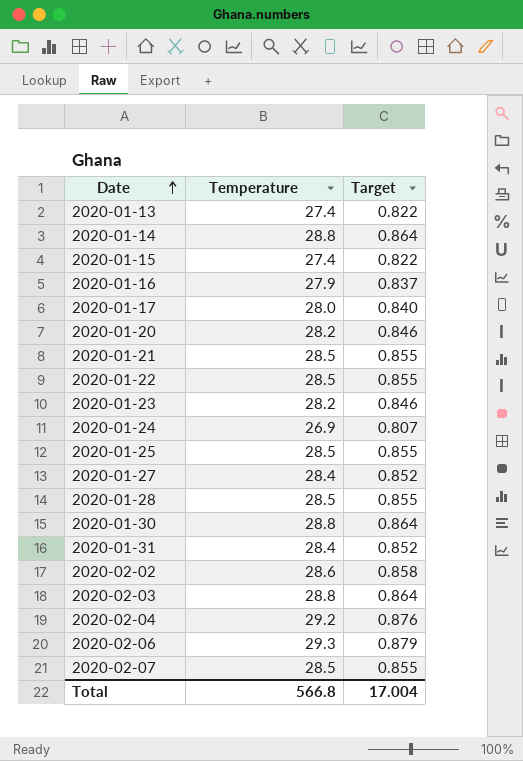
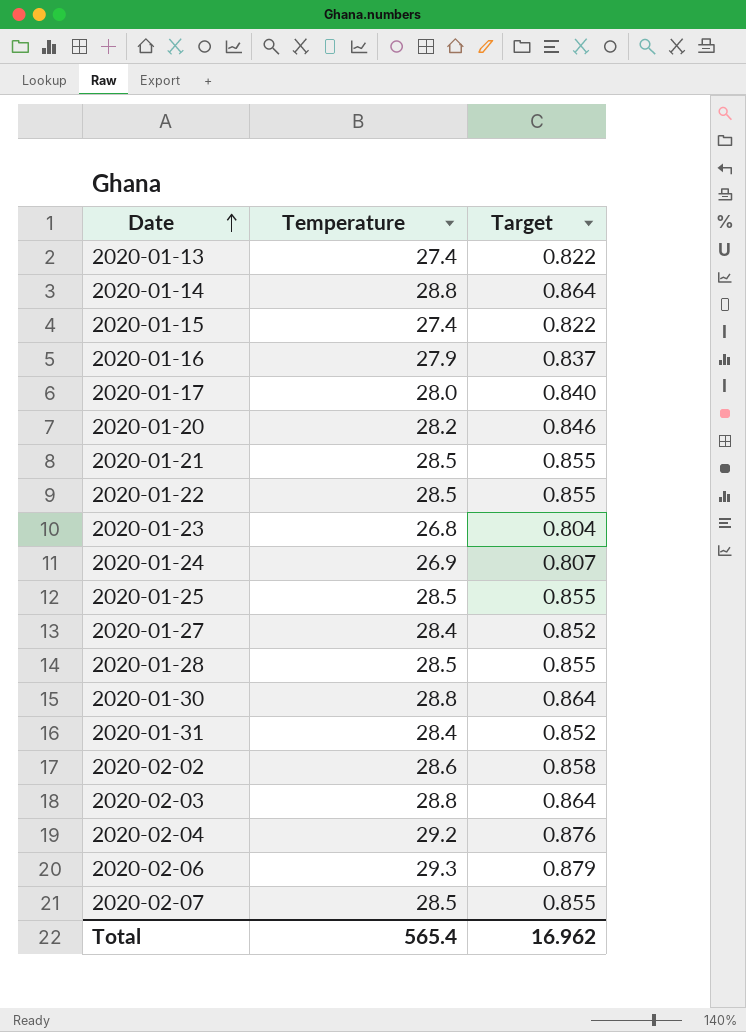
2020-01-23 | Temperature: 28.2 -> 26.8
2020-01-23 | Target: 0.846 -> 0.804
Total | Temperature: 566.8 -> 565.4
Total | Target: 17.004 -> 16.962

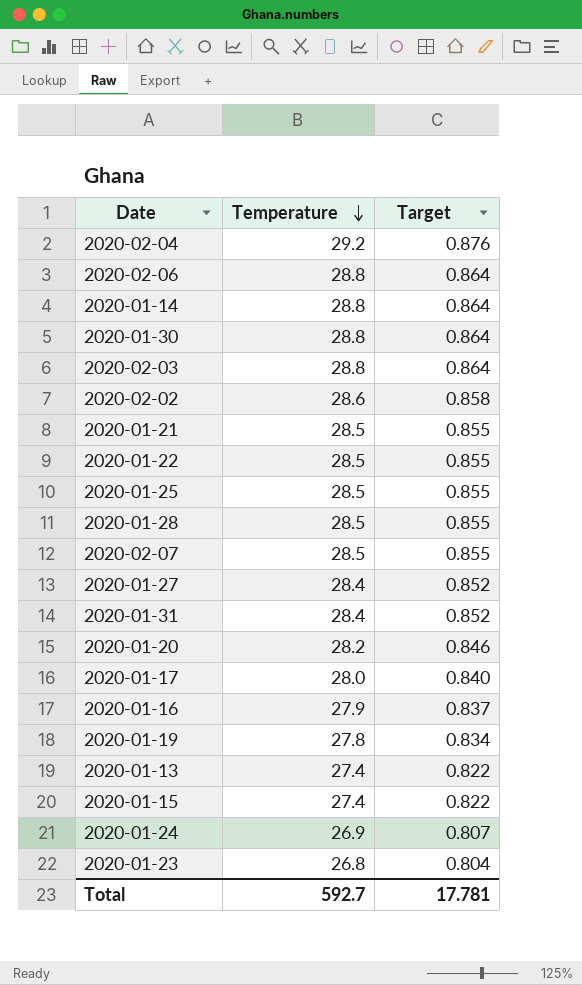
row order: Date ascending -> Temperature descending
2020-02-06 | Temperature: 29.3 -> 28.8
2020-02-06 | Target: 0.879 -> 0.864
row 2020-01-19: none -> 27.8 | 0.834
Total | Temperature: 565.4 -> 592.7
Total | Target: 16.962 -> 17.781

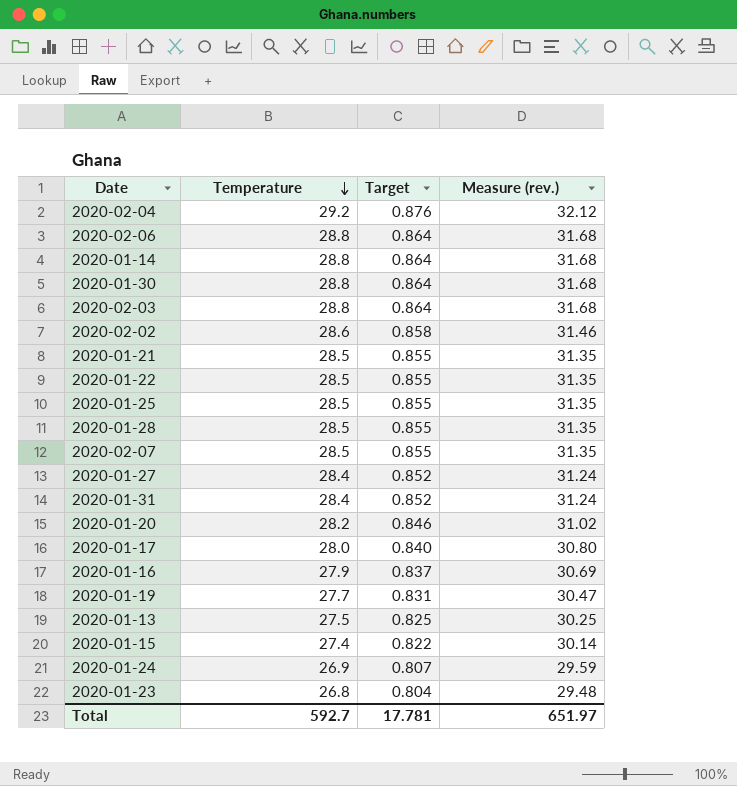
column Measure (rev.) | formula: none -> [Temperature] * 1.1
2020-01-19 | Temperature: 27.8 -> 27.7
2020-01-19 | Target: 0.834 -> 0.831
2020-01-13 | Temperature: 27.4 -> 27.5
2020-01-13 | Target: 0.822 -> 0.825

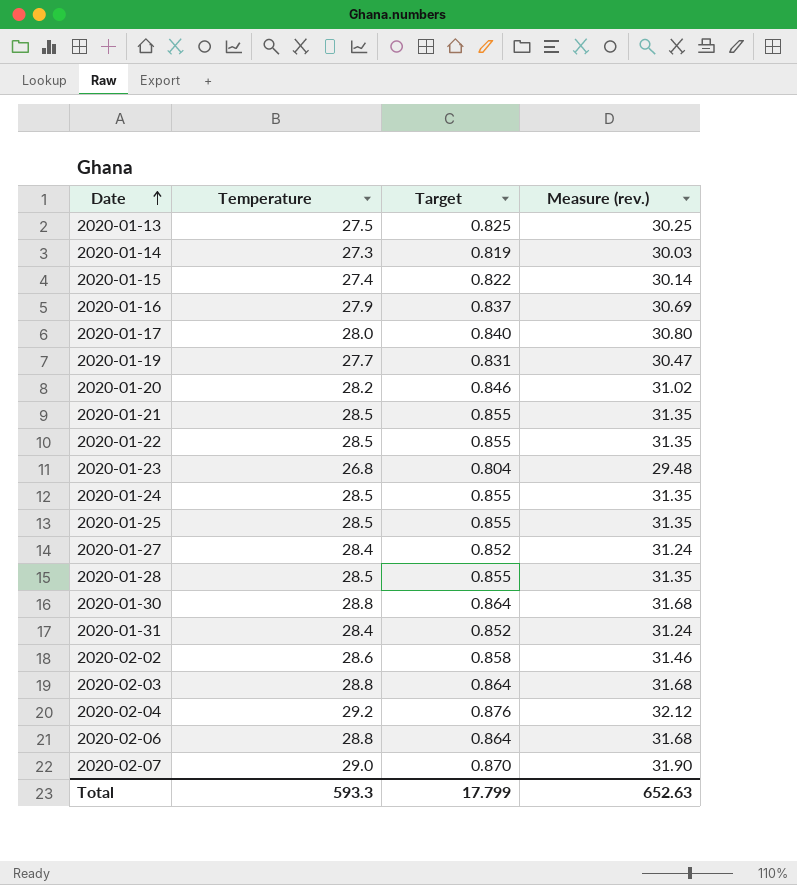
row order: Temperature descending -> Date ascending
2020-01-14 | Temperature: 28.8 -> 27.3
2020-01-14 | Target: 0.864 -> 0.819
2020-01-14 | Measure (rev.): 31.68 -> 30.03
2020-01-24 | Temperature: 26.9 -> 28.5
2020-01-24 | Target: 0.807 -> 0.855
2020-01-24 | Measure (rev.): 29.59 -> 31.35
2020-02-07 | Temperature: 28.5 -> 29.0
2020-02-07 | Target: 0.855 -> 0.870
2020-02-07 | Measure (rev.): 31.35 -> 31.90
Total | Temperature: 592.7 -> 593.3
Total | Target: 17.781 -> 17.799
Total | Measure (rev.): 651.97 -> 652.63

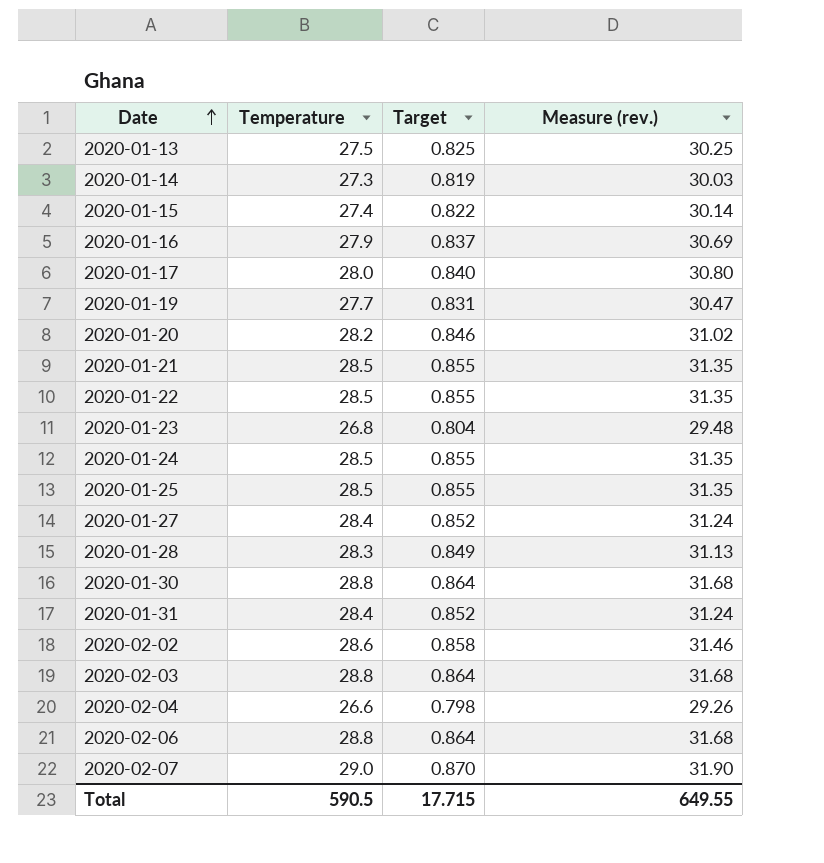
2020-01-28 | Temperature: 28.5 -> 28.3
2020-01-28 | Target: 0.855 -> 0.849
2020-01-28 | Measure (rev.): 31.35 -> 31.13
2020-02-04 | Temperature: 29.2 -> 26.6
2020-02-04 | Target: 0.876 -> 0.798
2020-02-04 | Measure (rev.): 32.12 -> 29.26
Total | Temperature: 593.3 -> 590.5
Total | Target: 17.799 -> 17.715
Total | Measure (rev.): 652.63 -> 649.55

